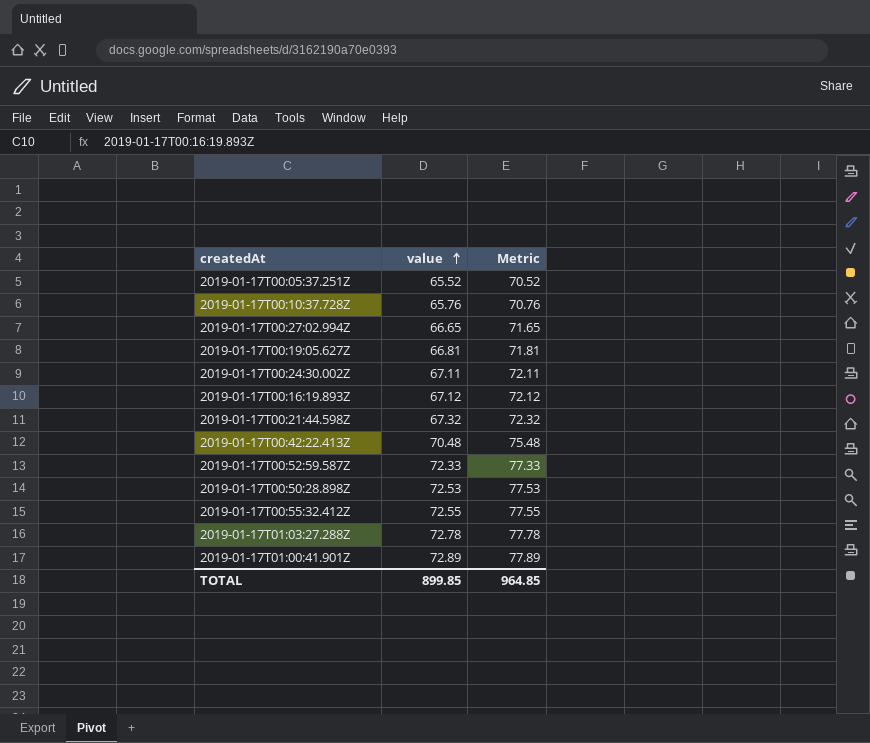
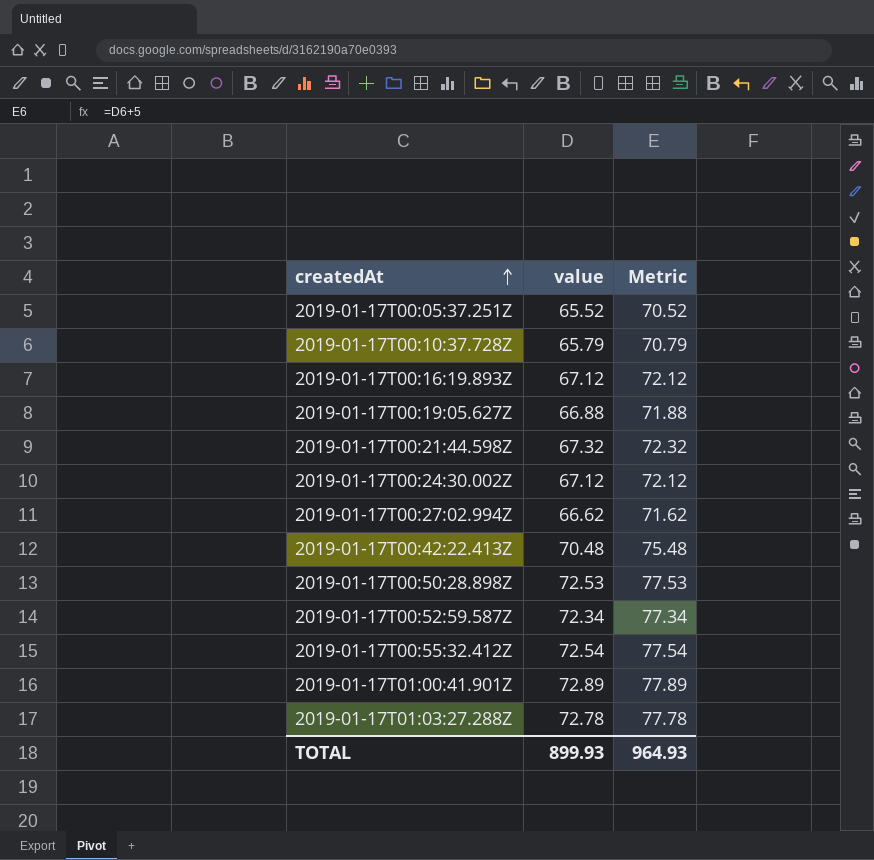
row order: value ascending -> createdAt ascending
2019-01-17T00:10:37.728Z | value: 65.76 -> 65.79
2019-01-17T00:10:37.728Z | Metric: 70.76 -> 70.79
2019-01-17T00:19:05.627Z | value: 66.81 -> 66.88
2019-01-17T00:19:05.627Z | Metric: 71.81 -> 71.88
2019-01-17T00:24:30.002Z | value: 67.11 -> 67.12
2019-01-17T00:24:30.002Z | Metric: 72.11 -> 72.12
2019-01-17T00:27:02.994Z | value: 66.65 -> 66.62
2019-01-17T00:27:02.994Z | Metric: 71.65 -> 71.62
2019-01-17T00:52:59.587Z | value: 72.33 -> 72.34
2019-01-17T00:52:59.587Z | Metric: 77.33 -> 77.34
2019-01-17T00:55:32.412Z | value: 72.55 -> 72.54
2019-01-17T00:55:32.412Z | Metric: 77.55 -> 77.54
TOTAL | value: 899.85 -> 899.93
TOTAL | Metric: 964.85 -> 964.93

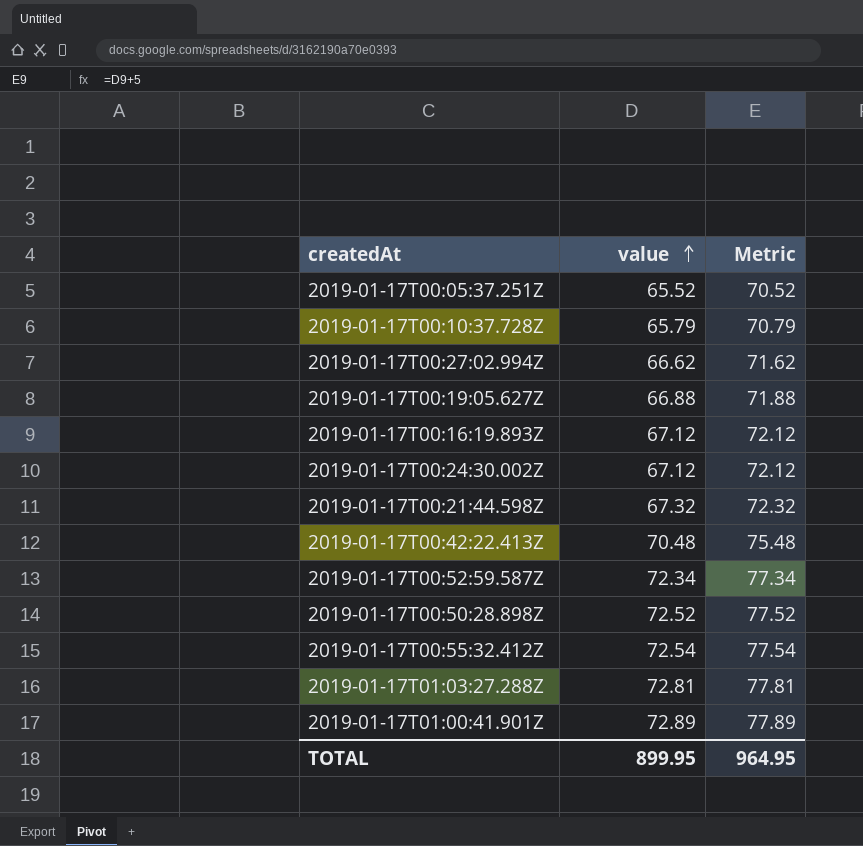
row order: createdAt ascending -> value ascending
2019-01-17T00:50:28.898Z | value: 72.53 -> 72.52
2019-01-17T00:50:28.898Z | Metric: 77.53 -> 77.52
2019-01-17T01:03:27.288Z | value: 72.78 -> 72.81
2019-01-17T01:03:27.288Z | Metric: 77.78 -> 77.81
TOTAL | value: 899.93 -> 899.95
TOTAL | Metric: 964.93 -> 964.95

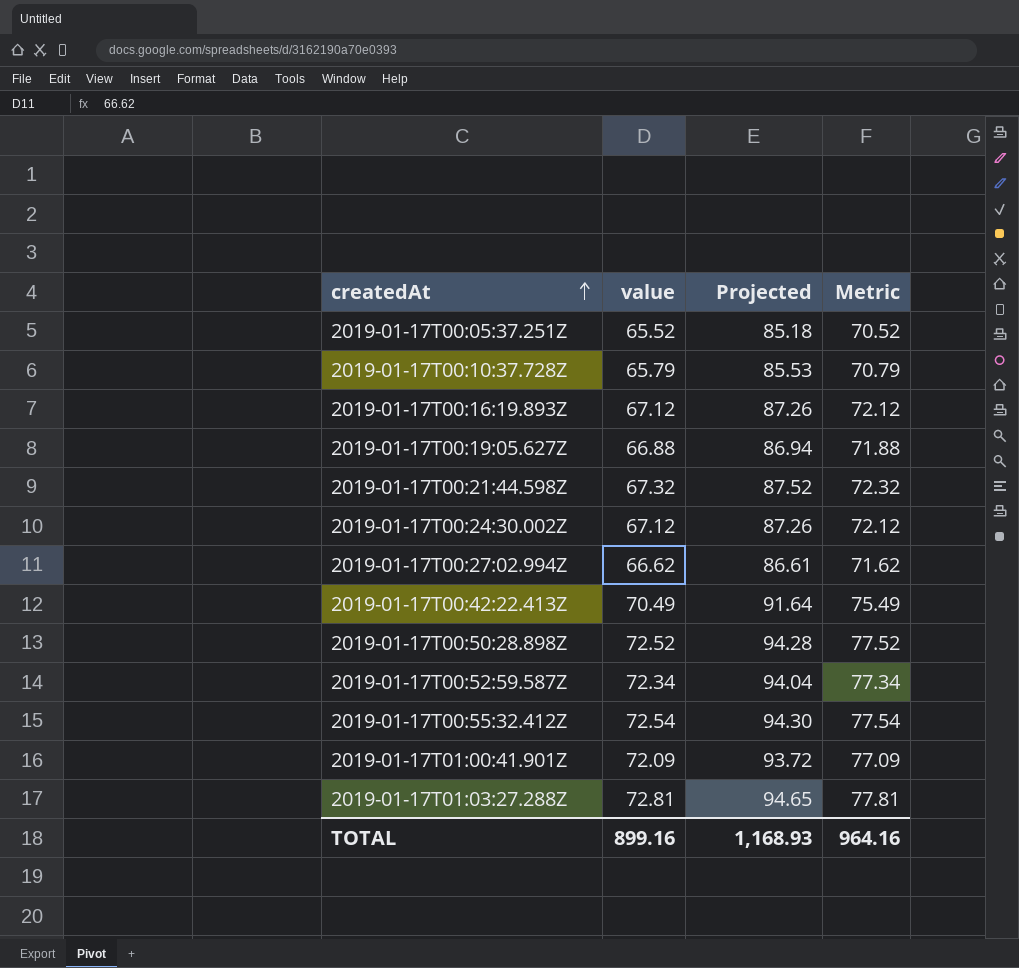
row order: value ascending -> createdAt ascending
column Projected | formula: none -> [value] * 1.3
2019-01-17T00:42:22.413Z | value: 70.48 -> 70.49
2019-01-17T00:42:22.413Z | Metric: 75.48 -> 75.49
2019-01-17T01:00:41.901Z | value: 72.89 -> 72.09
2019-01-17T01:00:41.901Z | Metric: 77.89 -> 77.09
TOTAL | value: 899.95 -> 899.16
TOTAL | Metric: 964.95 -> 964.16

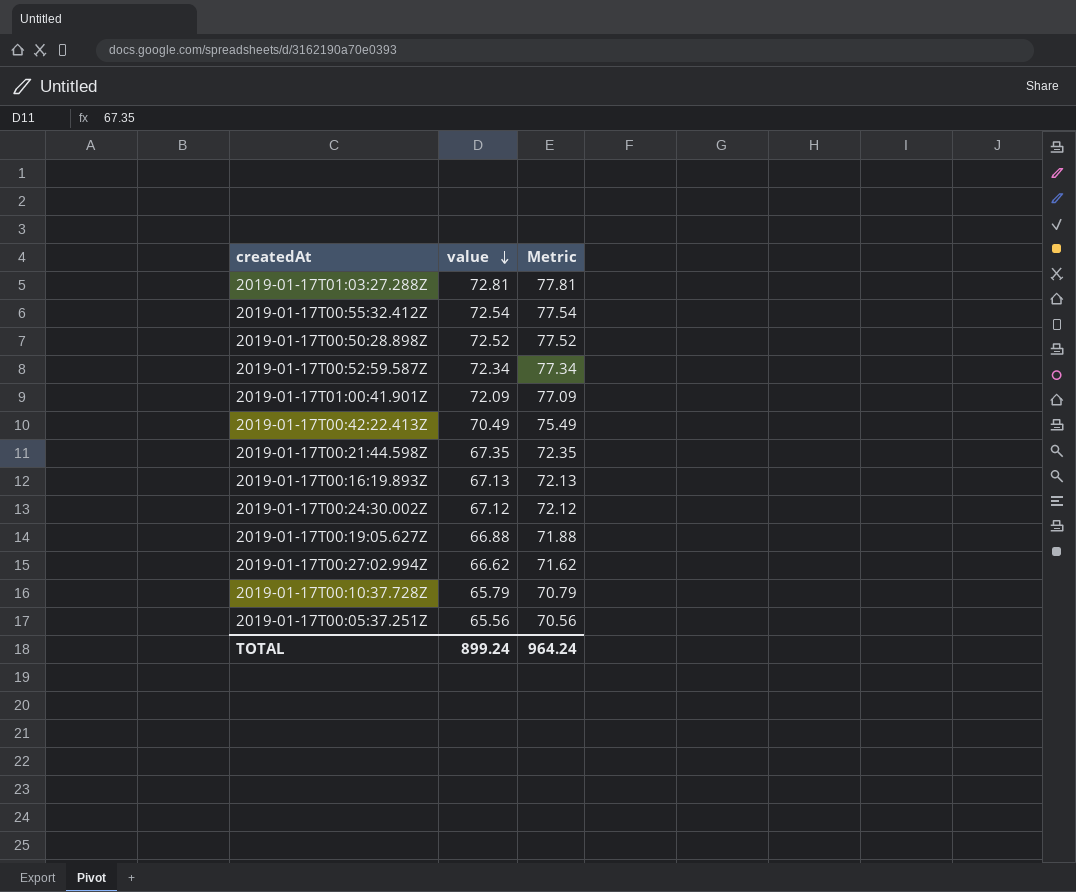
row order: createdAt ascending -> value descending
column Projected | formula: [value] * 1.3 -> none
2019-01-17T00:21:44.598Z | value: 67.32 -> 67.35
2019-01-17T00:21:44.598Z | Metric: 72.32 -> 72.35
2019-01-17T00:16:19.893Z | value: 67.12 -> 67.13
2019-01-17T00:16:19.893Z | Metric: 72.12 -> 72.13
2019-01-17T00:05:37.251Z | value: 65.52 -> 65.56
2019-01-17T00:05:37.251Z | Metric: 70.52 -> 70.56
TOTAL | value: 899.16 -> 899.24
TOTAL | Metric: 964.16 -> 964.24

